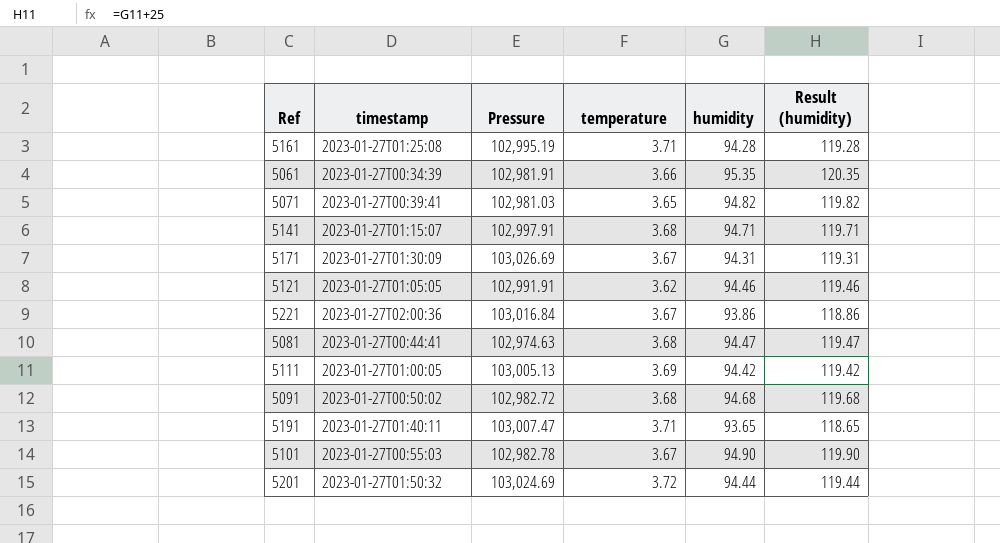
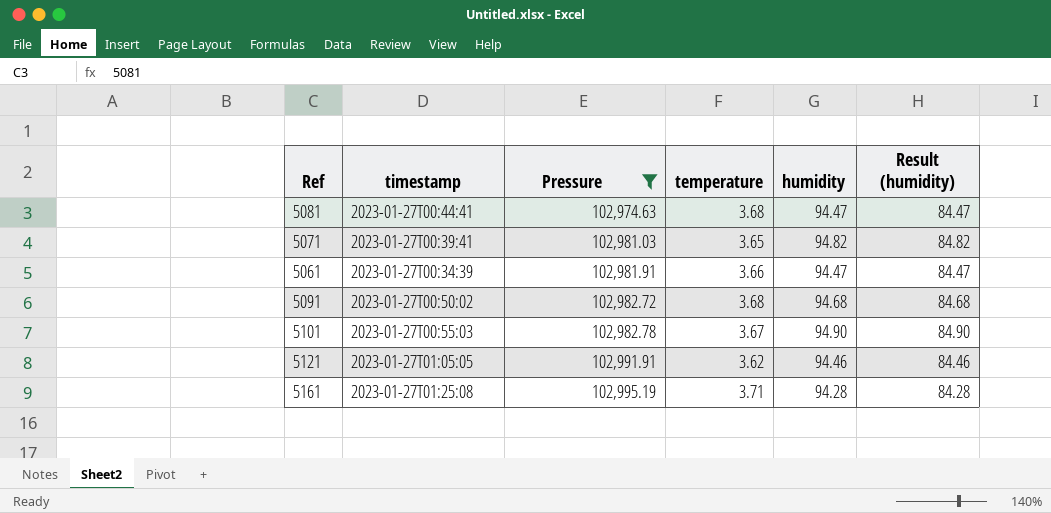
filter: none -> Pressure <= 102,995.19
row order: none -> Pressure ascending
column Result (humidity) | formula: [humidity] + 25 -> [humidity] - 10
5061 | humidity: 95.35 -> 94.47

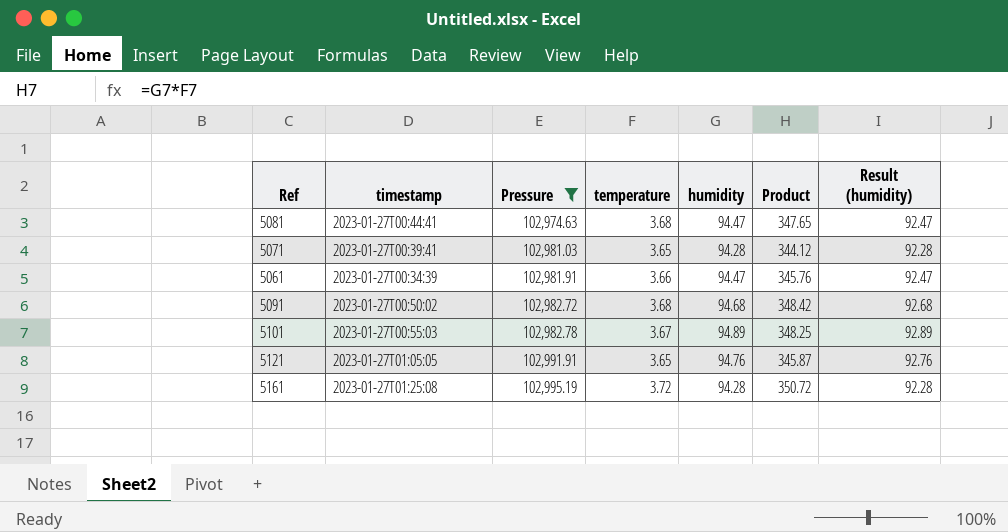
column Product | formula: none -> [temperature] * [humidity]
column Result (humidity) | formula: [humidity] - 10 -> [humidity] - 2
5071 | humidity: 94.82 -> 94.28
5101 | humidity: 94.90 -> 94.89
5121 | temperature: 3.62 -> 3.65
5121 | humidity: 94.46 -> 94.76
5161 | temperature: 3.71 -> 3.72

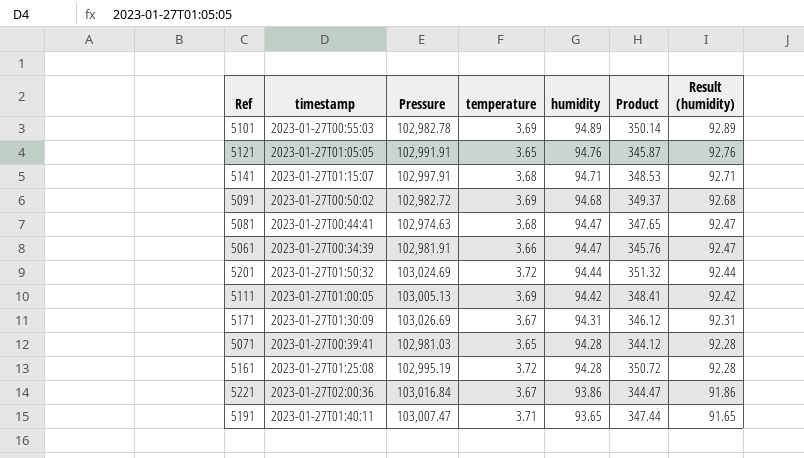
filter: Pressure <= 102,995.19 -> none
row order: Pressure ascending -> humidity descending
5101 | temperature: 3.67 -> 3.69
5101 | Product: 348.25 -> 350.14
5091 | temperature: 3.68 -> 3.69
5091 | Product: 348.42 -> 349.37

